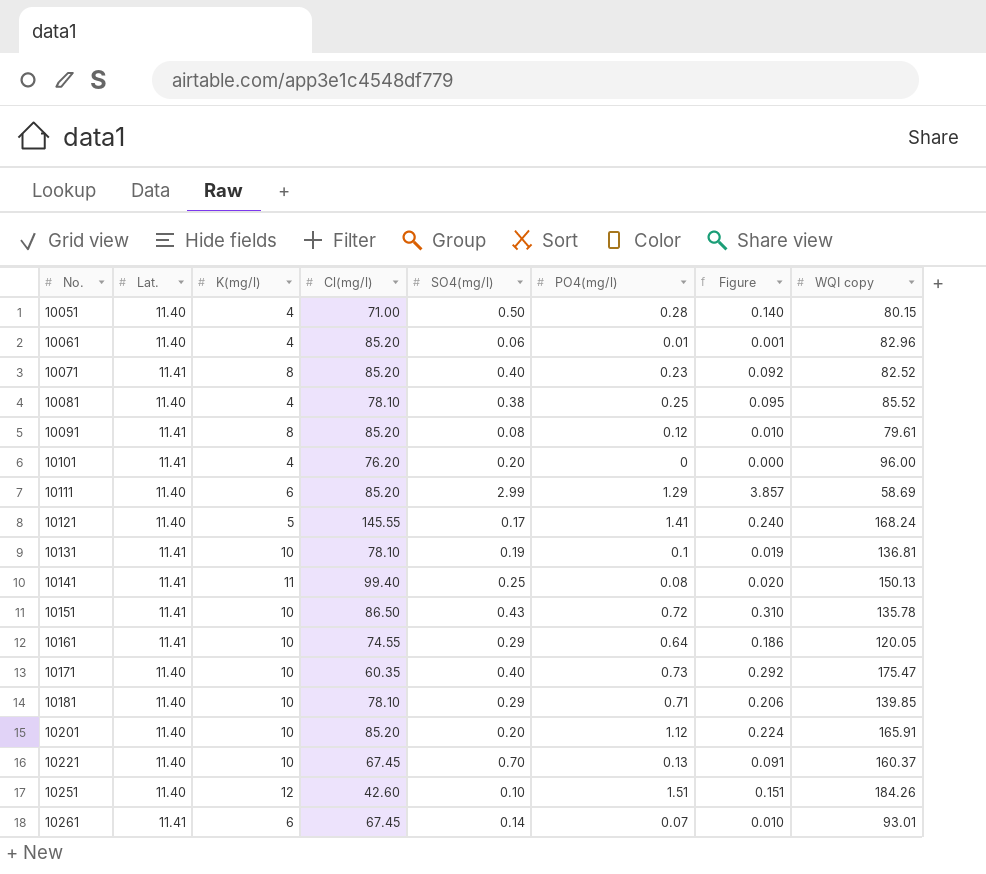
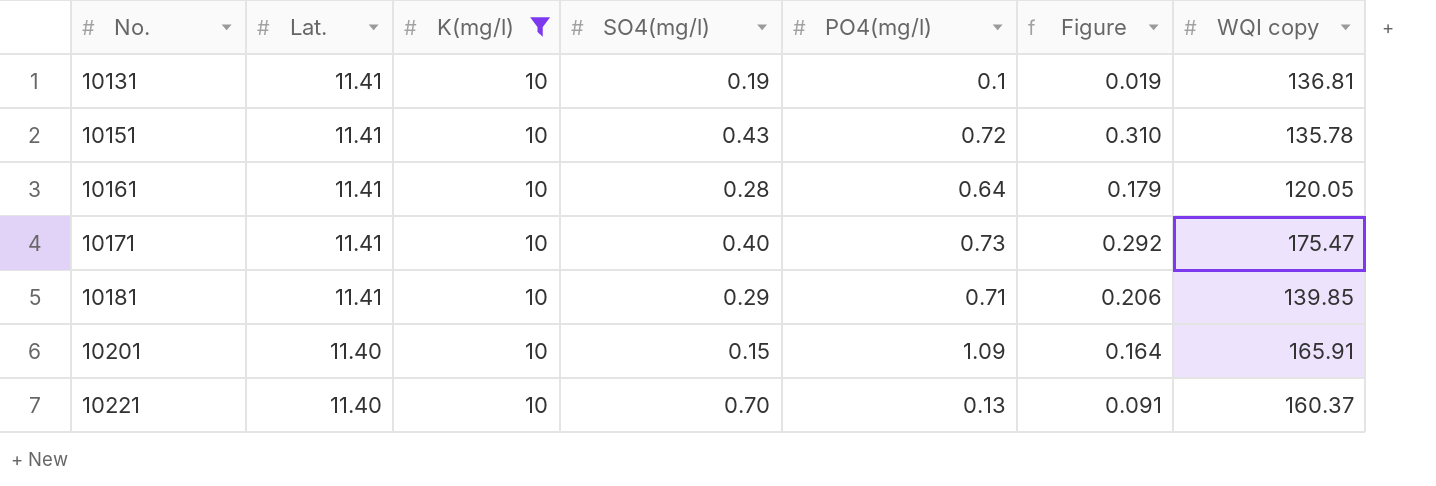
filter: none -> K(mg/l) = 10
column Cl(mg/l) | position: 4 -> none
10161 | SO4(mg/l): 0.29 -> 0.28
10161 | Figure: 0.186 -> 0.179
10171 | Lat.: 11.40 -> 11.41
10181 | Lat.: 11.40 -> 11.41
10201 | SO4(mg/l): 0.20 -> 0.15
10201 | PO4(mg/l): 1.12 -> 1.09
10201 | Figure: 0.224 -> 0.164

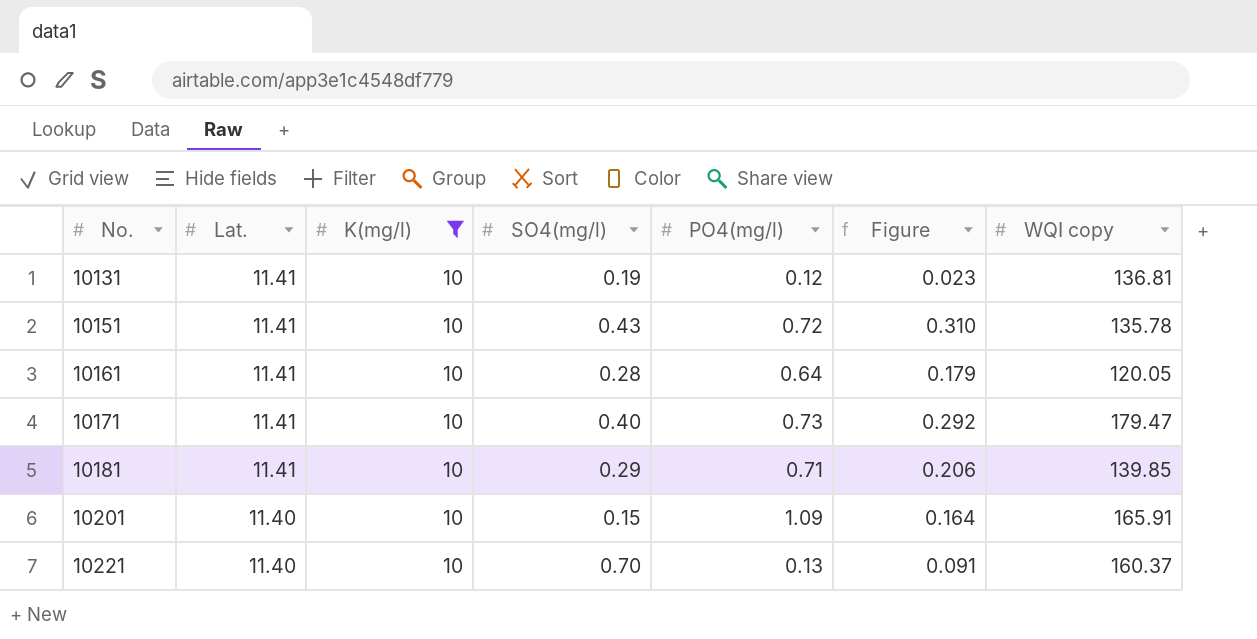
10131 | PO4(mg/l): 0.1 -> 0.12
10131 | Figure: 0.019 -> 0.023
10171 | WQI copy: 175.47 -> 179.47

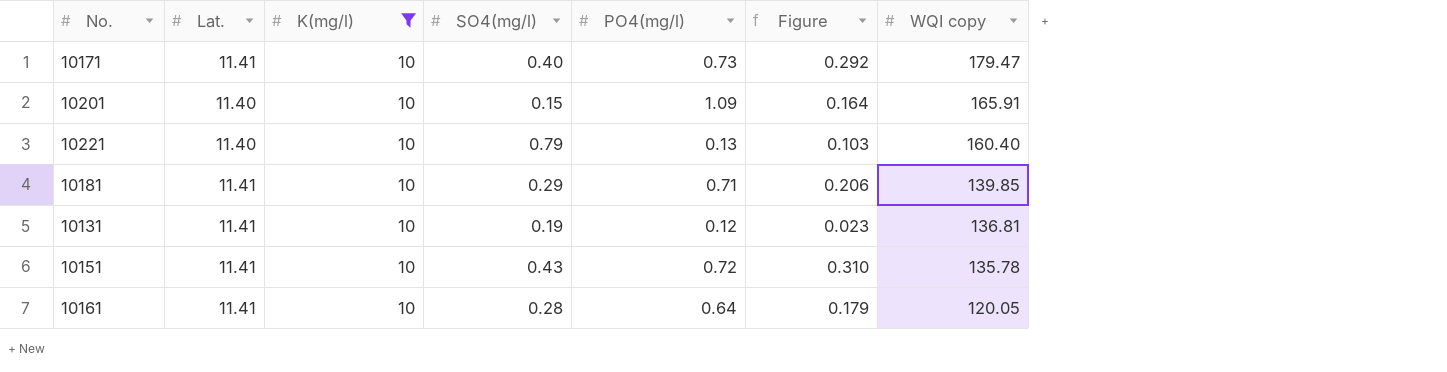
row order: No. ascending -> WQI copy descending
10221 | SO4(mg/l): 0.70 -> 0.79
10221 | Figure: 0.091 -> 0.103
10221 | WQI copy: 160.37 -> 160.40

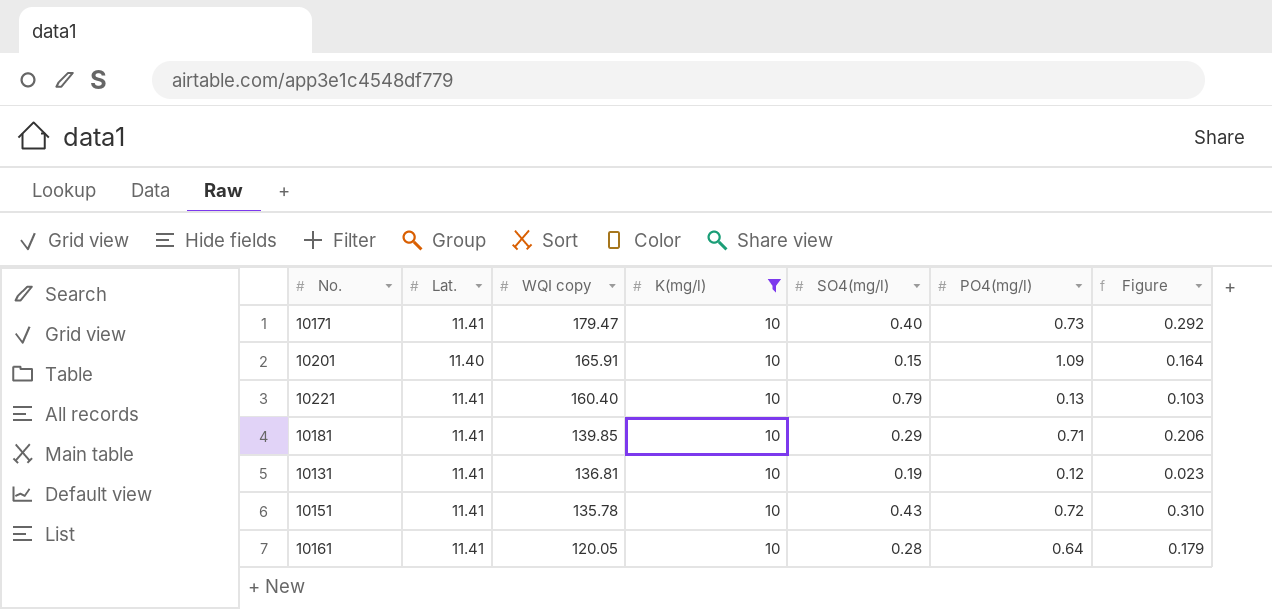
column WQI copy | position: 7 -> 3
10221 | Lat.: 11.40 -> 11.41

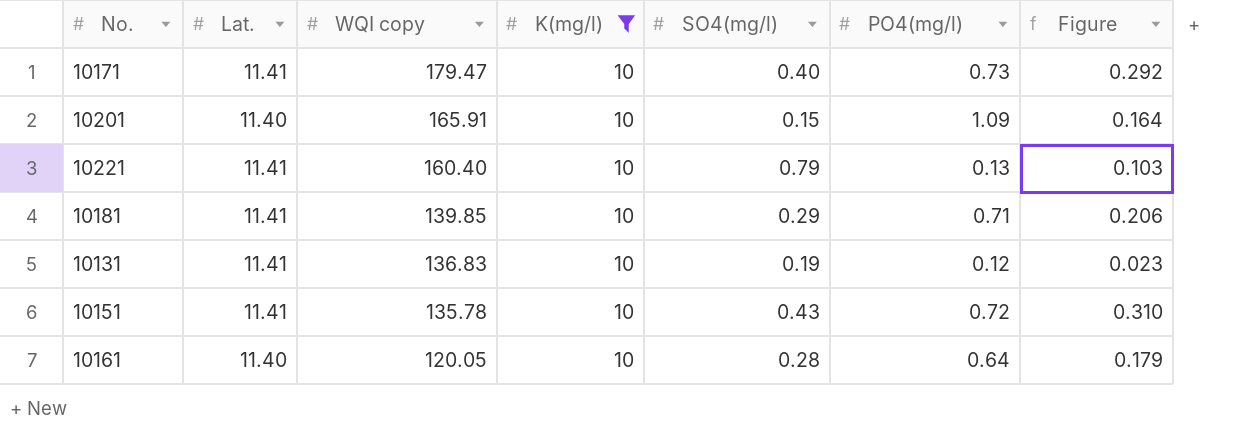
10131 | WQI copy: 136.81 -> 136.83
10161 | Lat.: 11.41 -> 11.40

